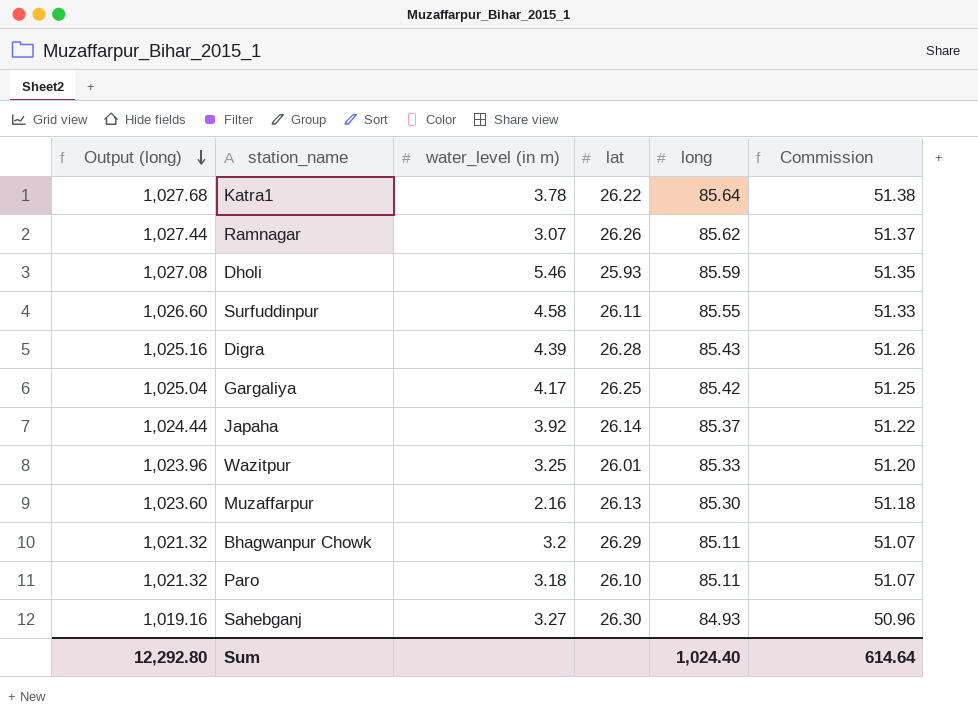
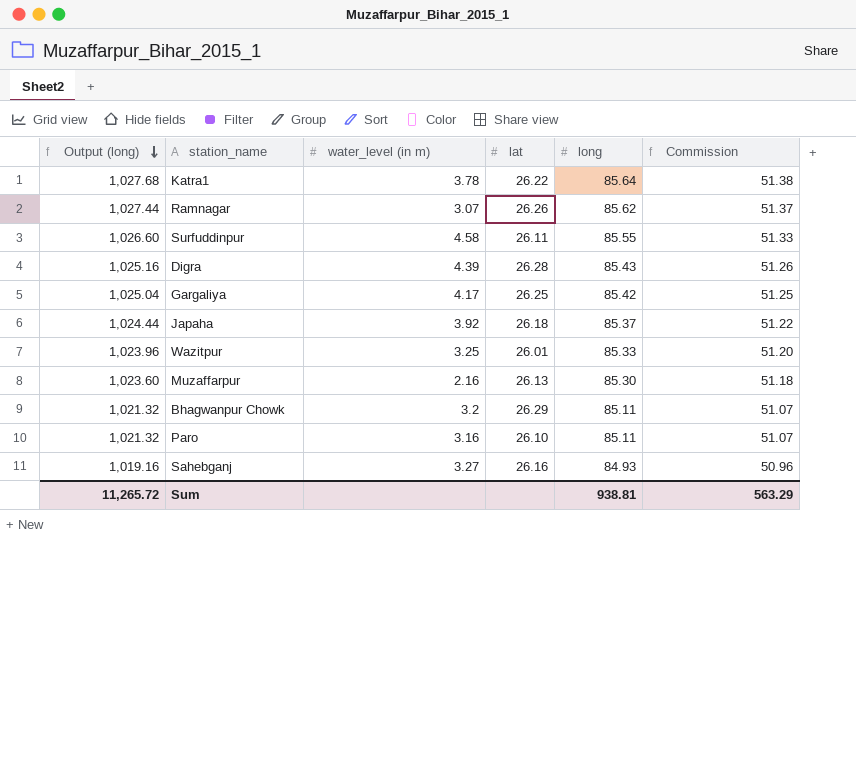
row Dholi: 1,027.08 | 5.46 | 25.93 | 85.59 | 51.35 -> none
Japaha | lat: 26.14 -> 26.18
Paro | water_level (in m): 3.18 -> 3.16
Sahebganj | lat: 26.30 -> 26.16
Sum | Output (long): 12,292.80 -> 11,265.72
Sum | long: 1,024.40 -> 938.81
Sum | Commission: 614.64 -> 563.29

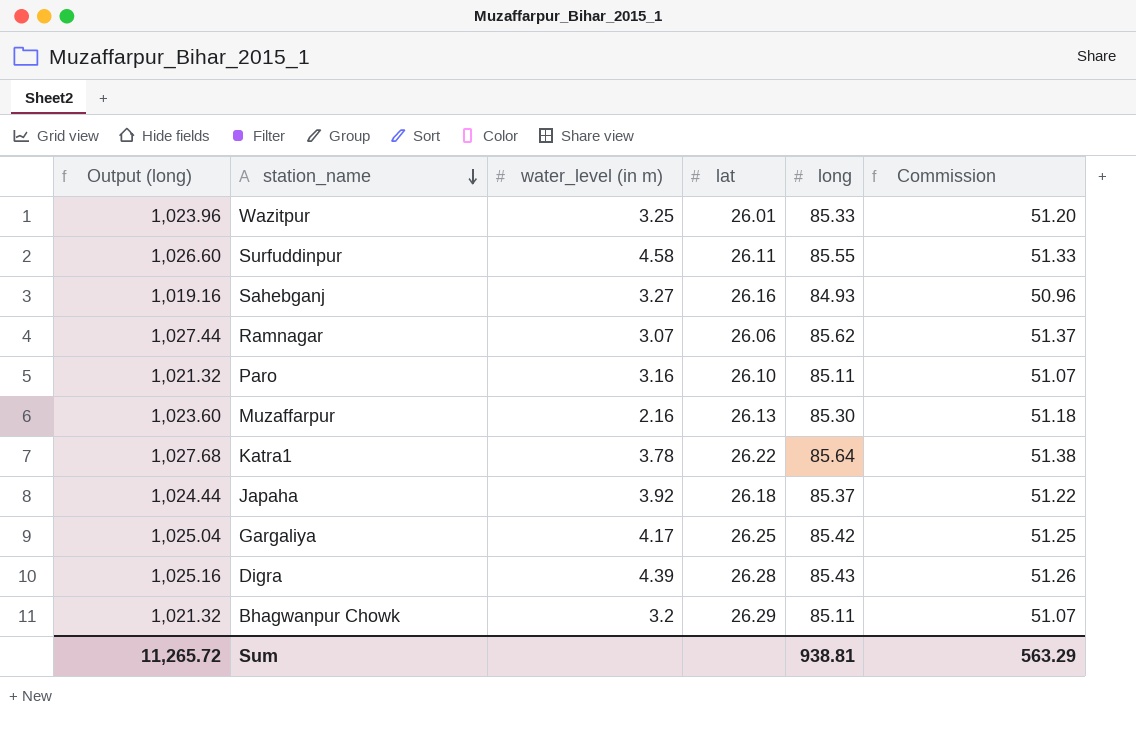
row order: Output (long) descending -> station_name descending
Ramnagar | lat: 26.26 -> 26.06

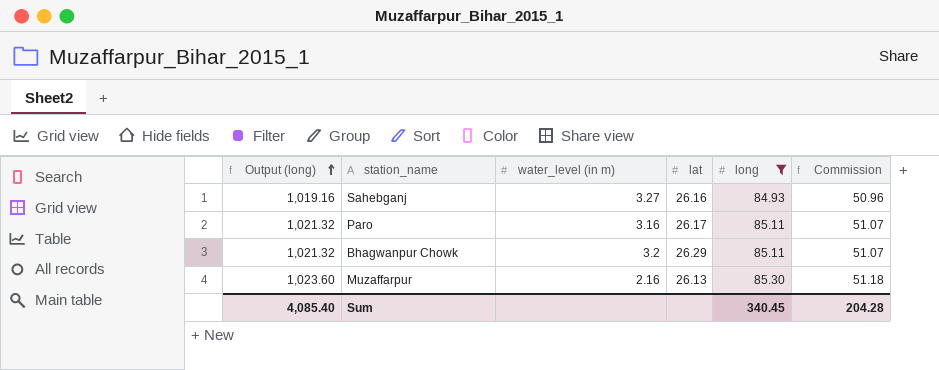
filter: none -> long <= 85.30
row order: station_name descending -> Output (long) ascending
Paro | lat: 26.10 -> 26.17
Sum | Output (long): 11,265.72 -> 4,085.40
Sum | long: 938.81 -> 340.45
Sum | Commission: 563.29 -> 204.28

